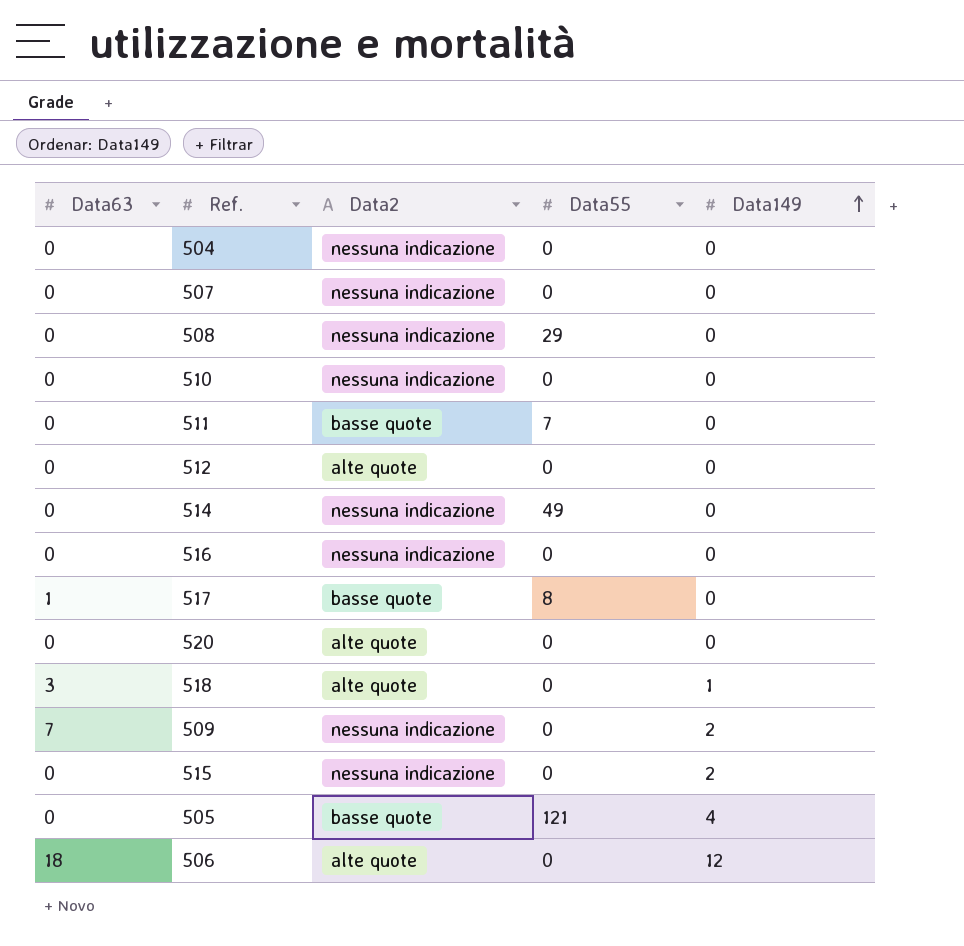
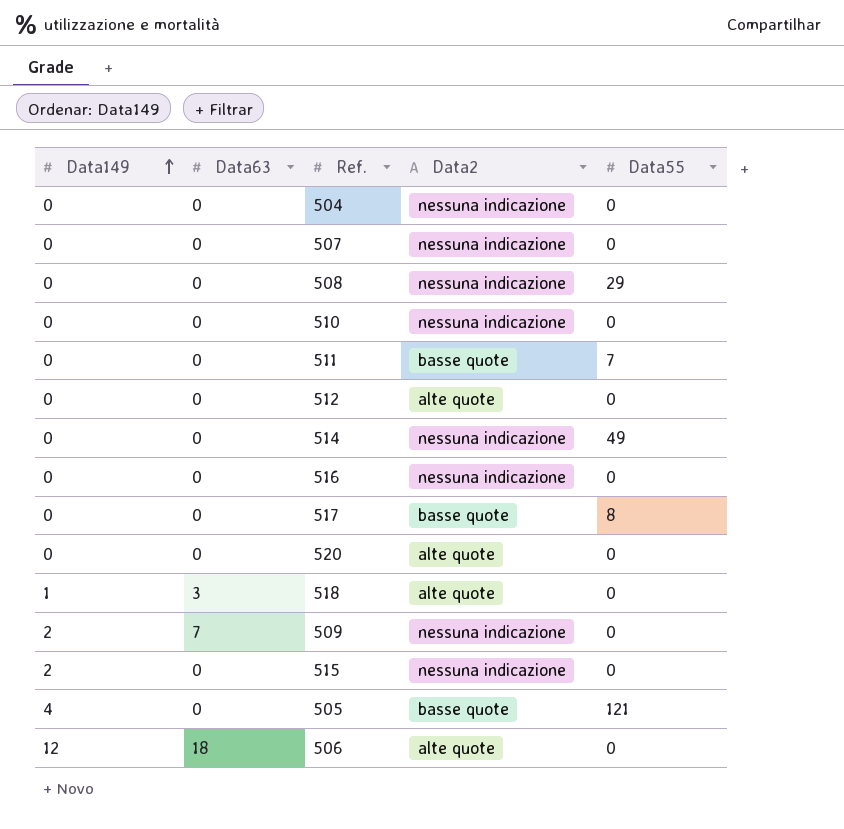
column Data149 | position: 5 -> 1
517 | Data63: 1 -> 0

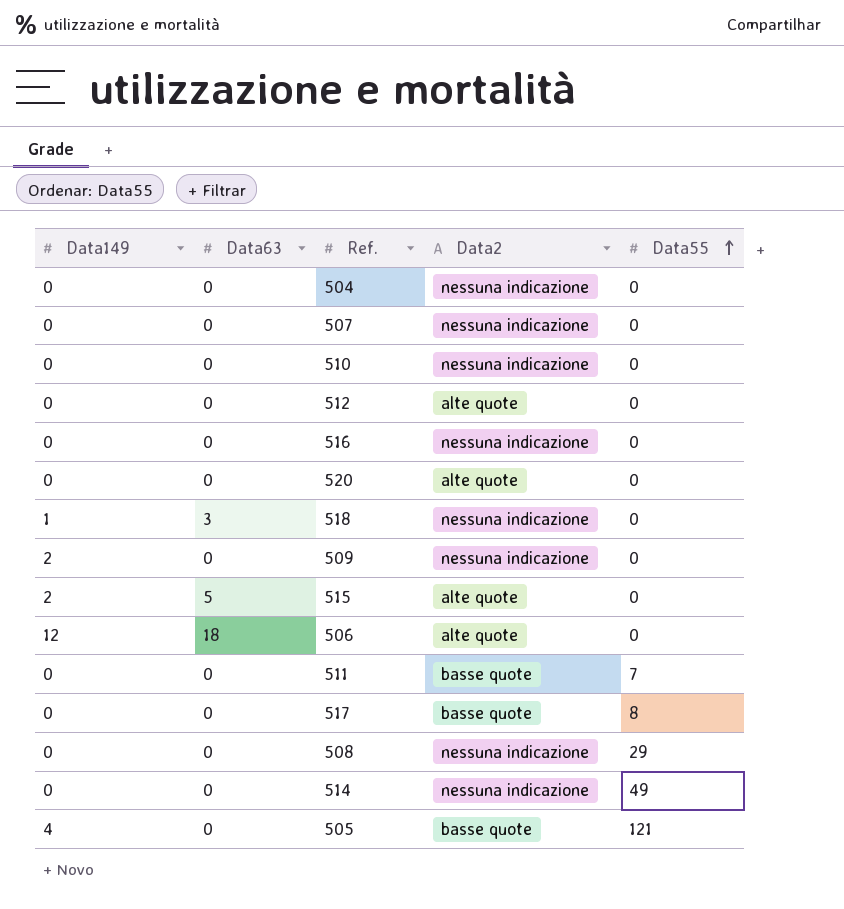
row order: Data149 ascending -> Data55 ascending
518 | Data2: alte quote -> nessuna indicazione
509 | Data63: 7 -> 0
515 | Data63: 0 -> 5
515 | Data2: nessuna indicazione -> alte quote

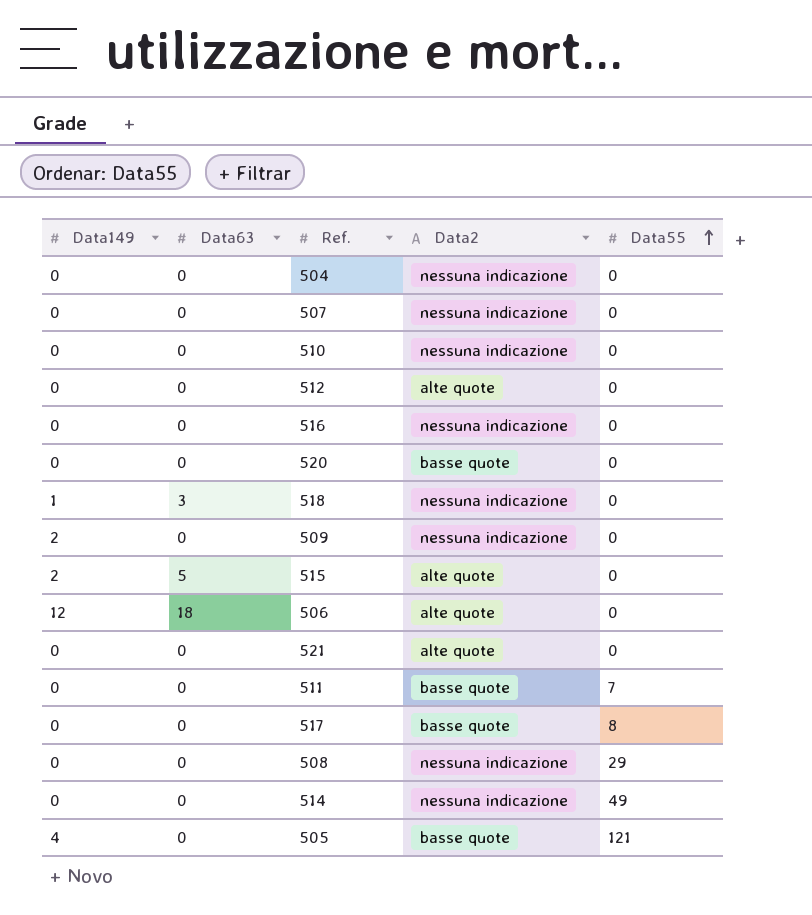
520 | Data2: alte quote -> basse quote
row 521: none -> 0 | 0 | alte quote | 0

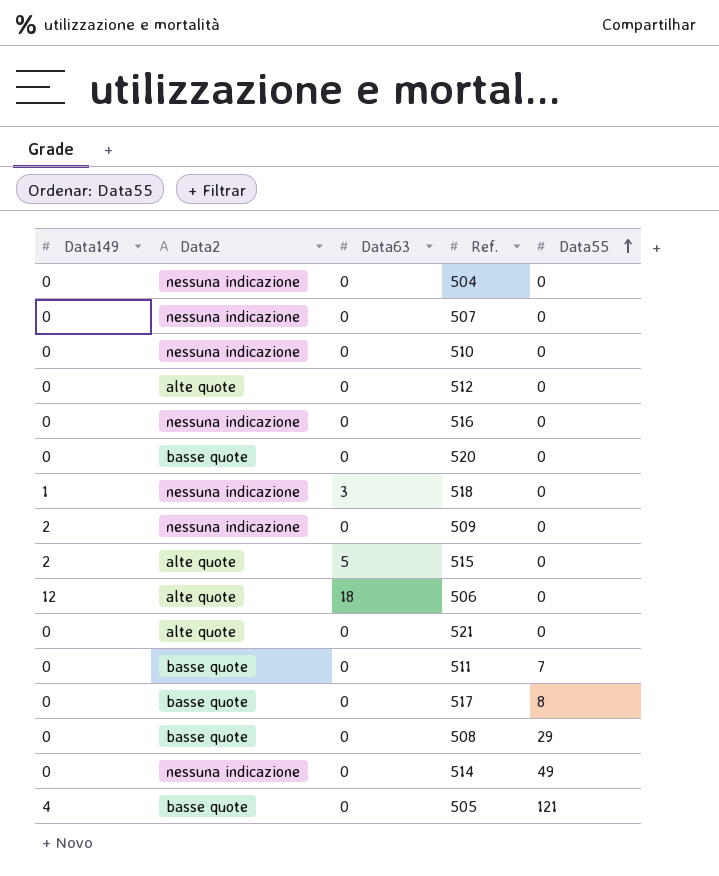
column Data2 | position: 4 -> 2
508 | Data2: nessuna indicazione -> basse quote

